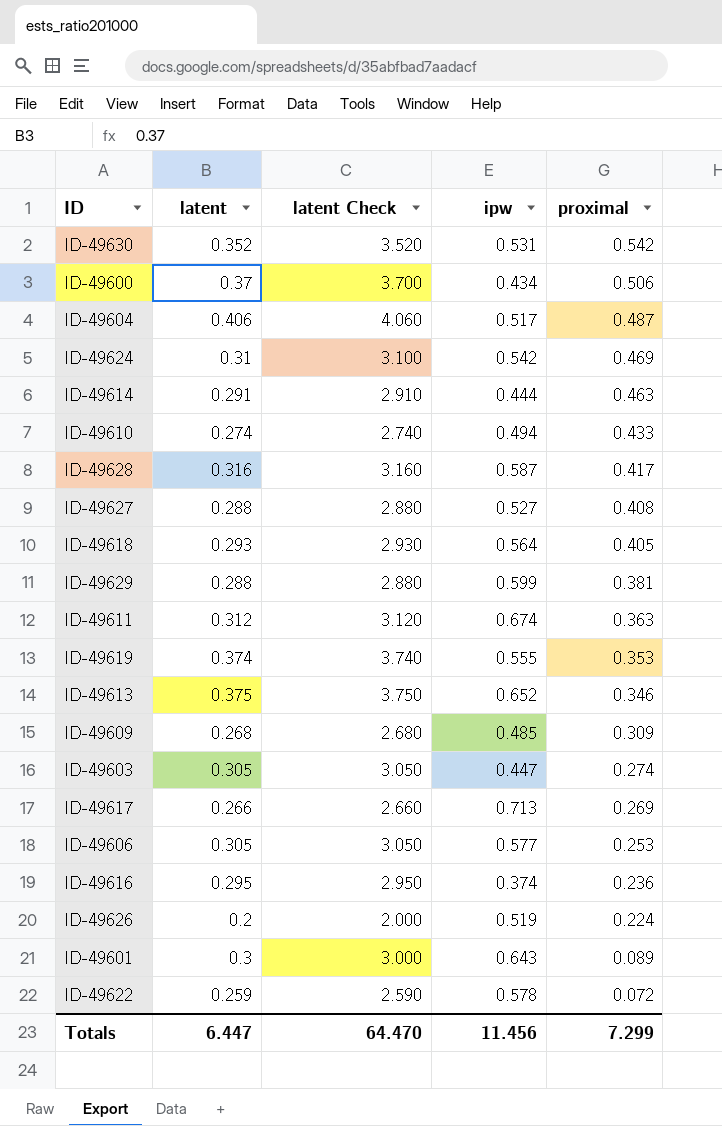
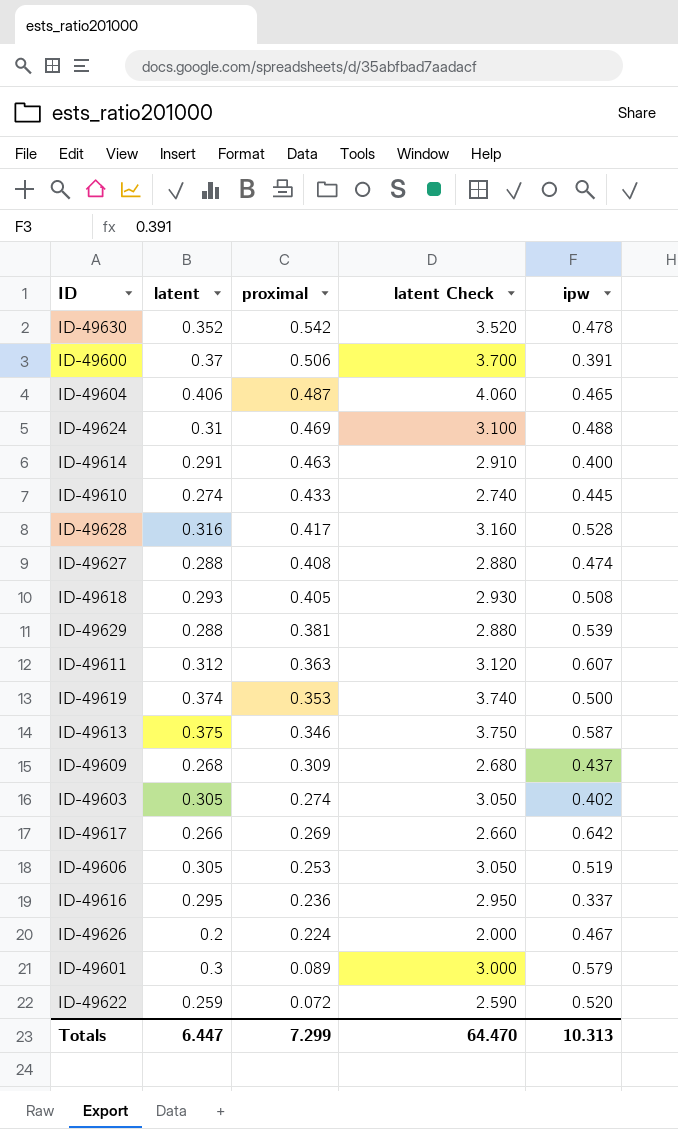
column proximal | position: 5 -> 3
ID-49630 | ipw: 0.531 -> 0.478
ID-49600 | ipw: 0.434 -> 0.391
ID-49604 | ipw: 0.517 -> 0.465
ID-49624 | ipw: 0.542 -> 0.488
ID-49614 | ipw: 0.444 -> 0.400
ID-49610 | ipw: 0.494 -> 0.445
ID-49628 | ipw: 0.587 -> 0.528
ID-49627 | ipw: 0.527 -> 0.474
ID-49618 | ipw: 0.564 -> 0.508
ID-49629 | ipw: 0.599 -> 0.539
ID-49611 | ipw: 0.674 -> 0.607
ID-49619 | ipw: 0.555 -> 0.500
ID-49613 | ipw: 0.652 -> 0.587
ID-49609 | ipw: 0.485 -> 0.437
ID-49603 | ipw: 0.447 -> 0.402
ID-49617 | ipw: 0.713 -> 0.642
ID-49606 | ipw: 0.577 -> 0.519
ID-49616 | ipw: 0.374 -> 0.337
ID-49626 | ipw: 0.519 -> 0.467
ID-49601 | ipw: 0.643 -> 0.579
ID-49622 | ipw: 0.578 -> 0.520
Totals | ipw: 11.456 -> 10.313

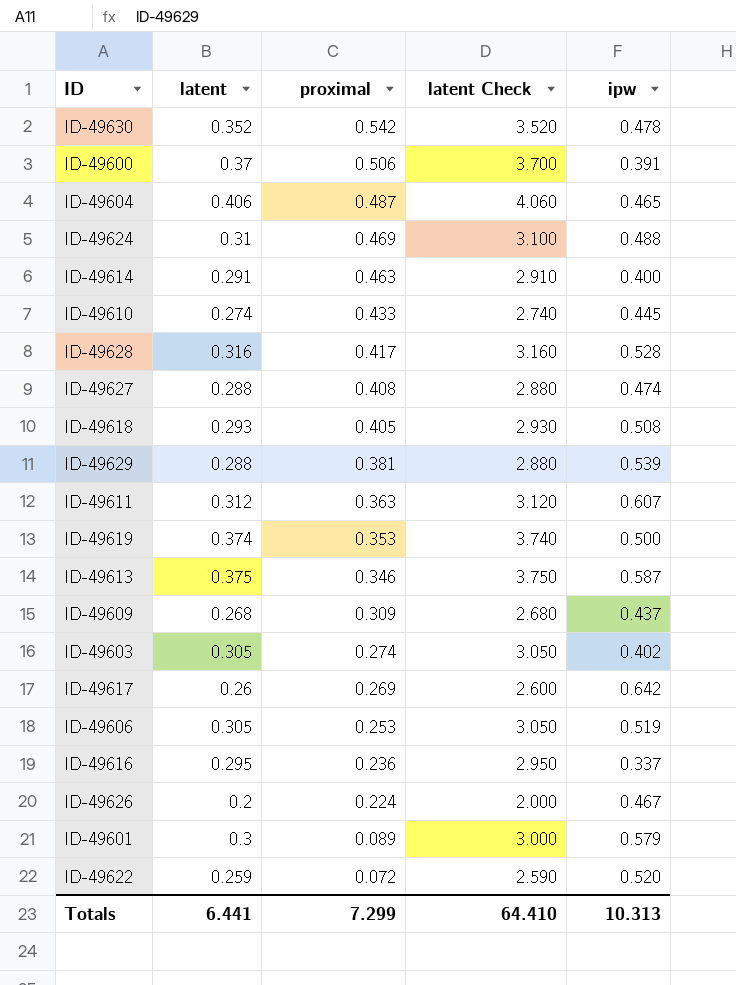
ID-49617 | latent: 0.266 -> 0.26
ID-49617 | latent Check: 2.660 -> 2.600
Totals | latent: 6.447 -> 6.441
Totals | latent Check: 64.470 -> 64.410

